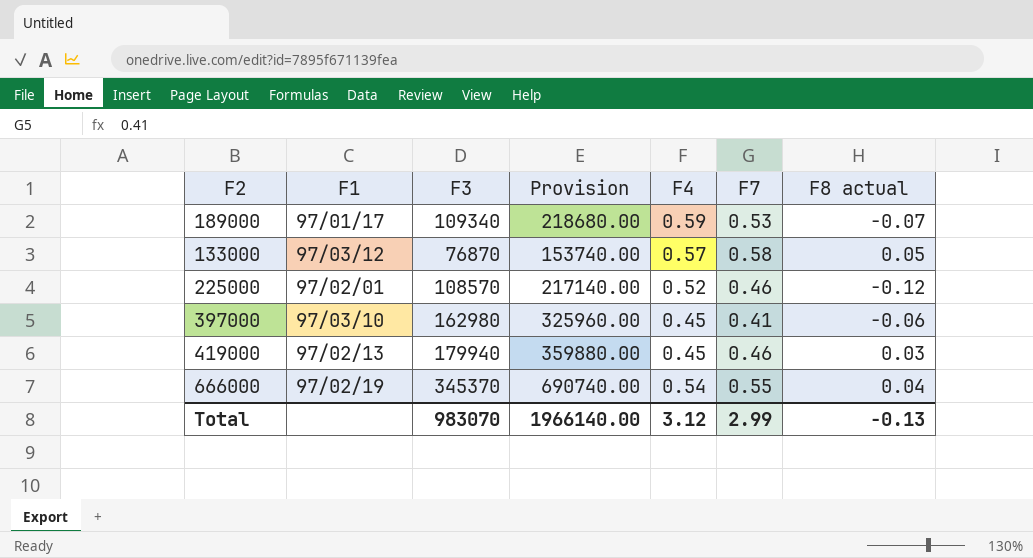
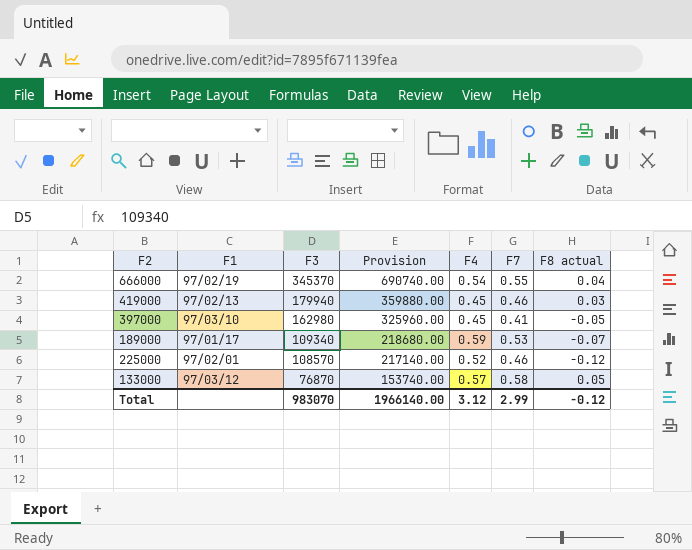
row order: none -> F3 descending
397000 | F8 actual: -0.06 -> -0.05
Total | F8 actual: -0.13 -> -0.12

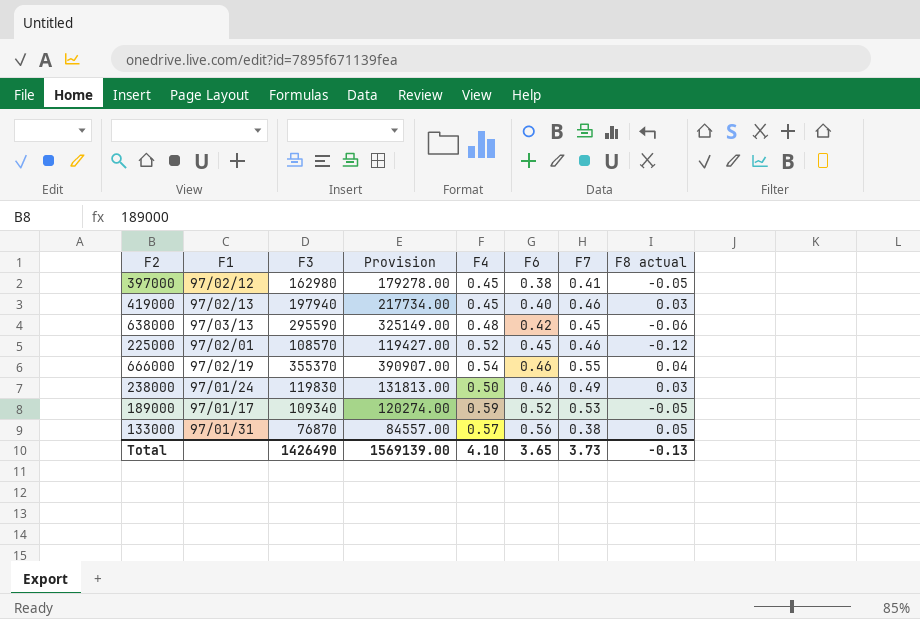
row order: F3 descending -> F6 ascending
column Provision | formula: [F3] * 2 -> [F3] * 1.1
column F6 | position: none -> 6
397000 | F1: 97/03/10 -> 97/02/12
419000 | F3: 179940 -> 197940
row 638000: none -> 97/03/13 | 295590 | 325149.00 | 0.48 | 0.42 | 0.45 | -0.06
666000 | F3: 345370 -> 355370
row 238000: none -> 97/01/24 | 119830 | 131813.00 | 0.50 | 0.46 | 0.49 | 0.03
189000 | F8 actual: -0.07 -> -0.05
133000 | F1: 97/03/12 -> 97/01/31
133000 | F7: 0.58 -> 0.38
Total | F3: 983070 -> 1426490
Total | Provision: 1966140.00 -> 1569139.00
Total | F4: 3.12 -> 4.10
Total | F7: 2.99 -> 3.73
Total | F8 actual: -0.12 -> -0.13

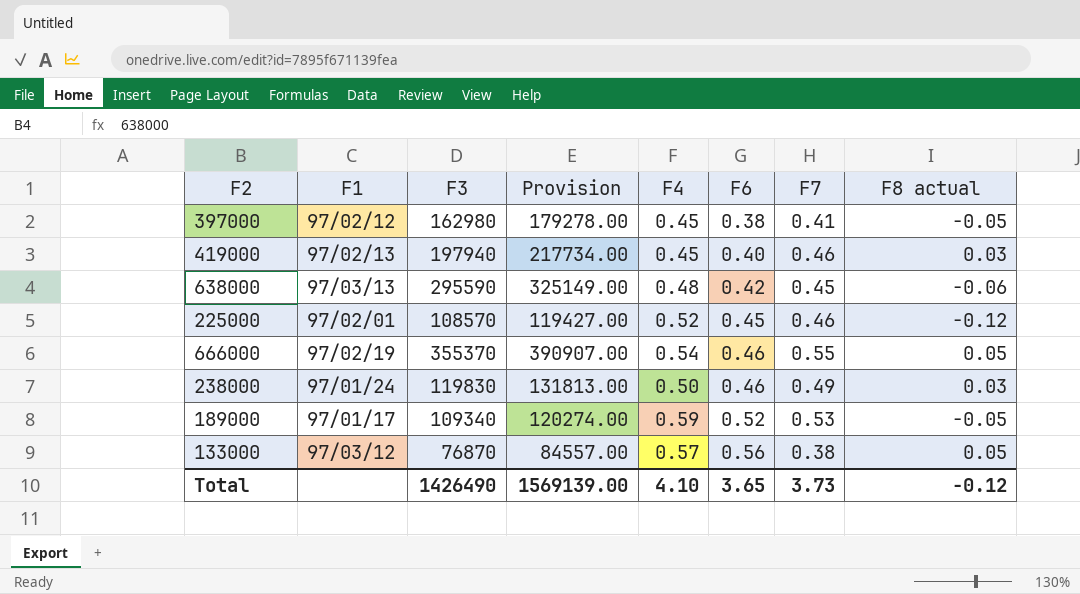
666000 | F8 actual: 0.04 -> 0.05
133000 | F1: 97/01/31 -> 97/03/12
Total | F8 actual: -0.13 -> -0.12

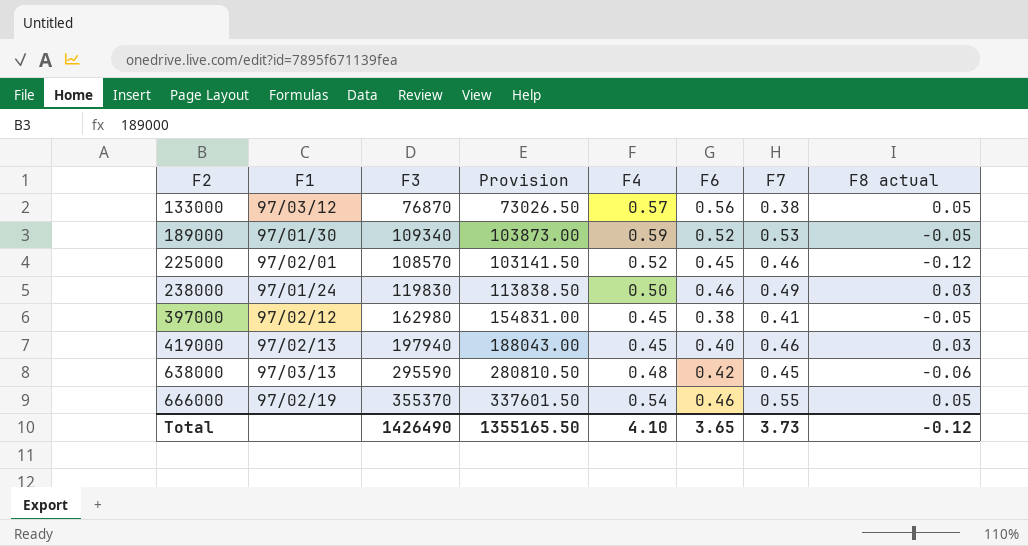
row order: F6 ascending -> F2 ascending
column Provision | formula: [F3] * 1.1 -> [F3] * 0.95
189000 | F1: 97/01/17 -> 97/01/30
Total | Provision: 1569139.00 -> 1355165.50

